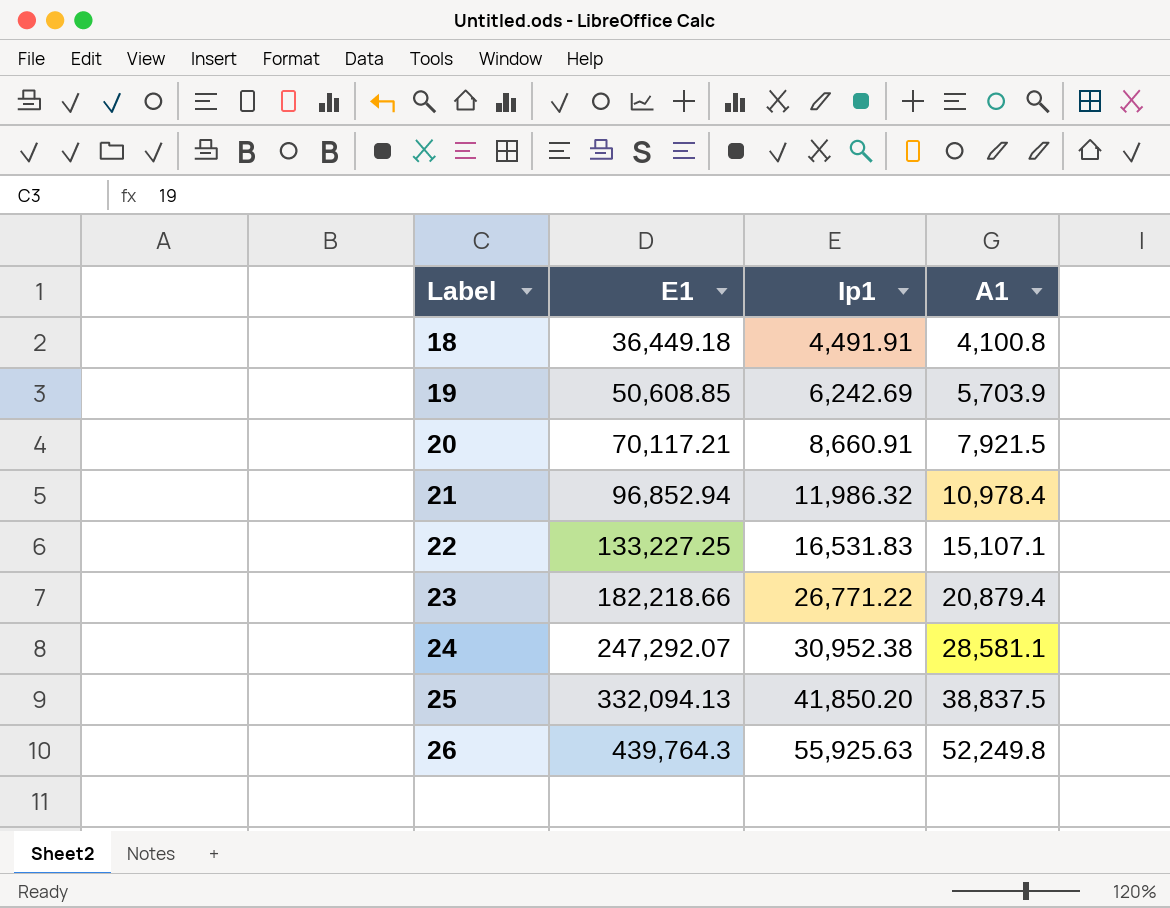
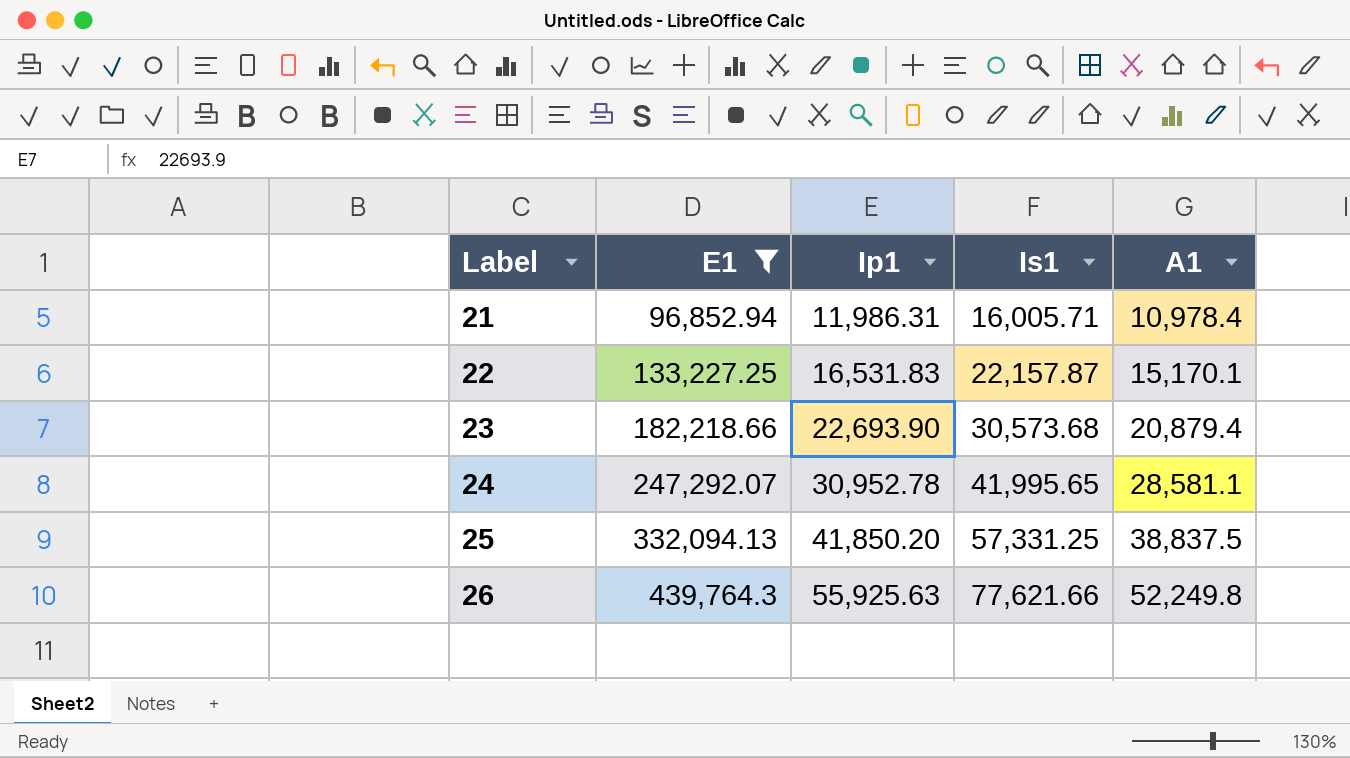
filter: none -> E1 >= 96,852.94
column Is1 | position: none -> 4
21 | Ip1: 11,986.32 -> 11,986.31
22 | A1: 15,107.1 -> 15,170.1
23 | Ip1: 26,771.22 -> 22,693.90
24 | Ip1: 30,952.38 -> 30,952.78

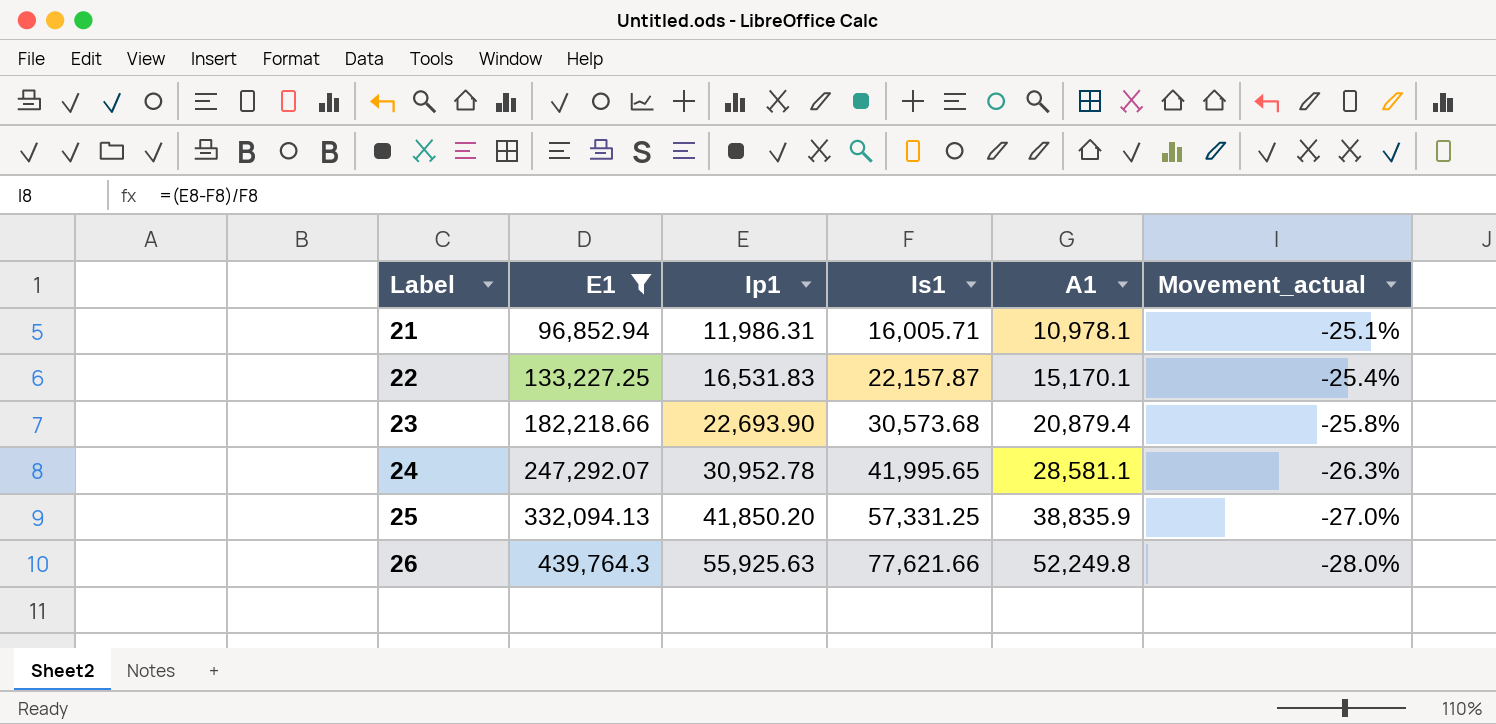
column Movement_actual | formula: none -> ([Ip1] - [Is1]) / [Is1]
21 | A1: 10,978.4 -> 10,978.1
25 | A1: 38,837.5 -> 38,835.9

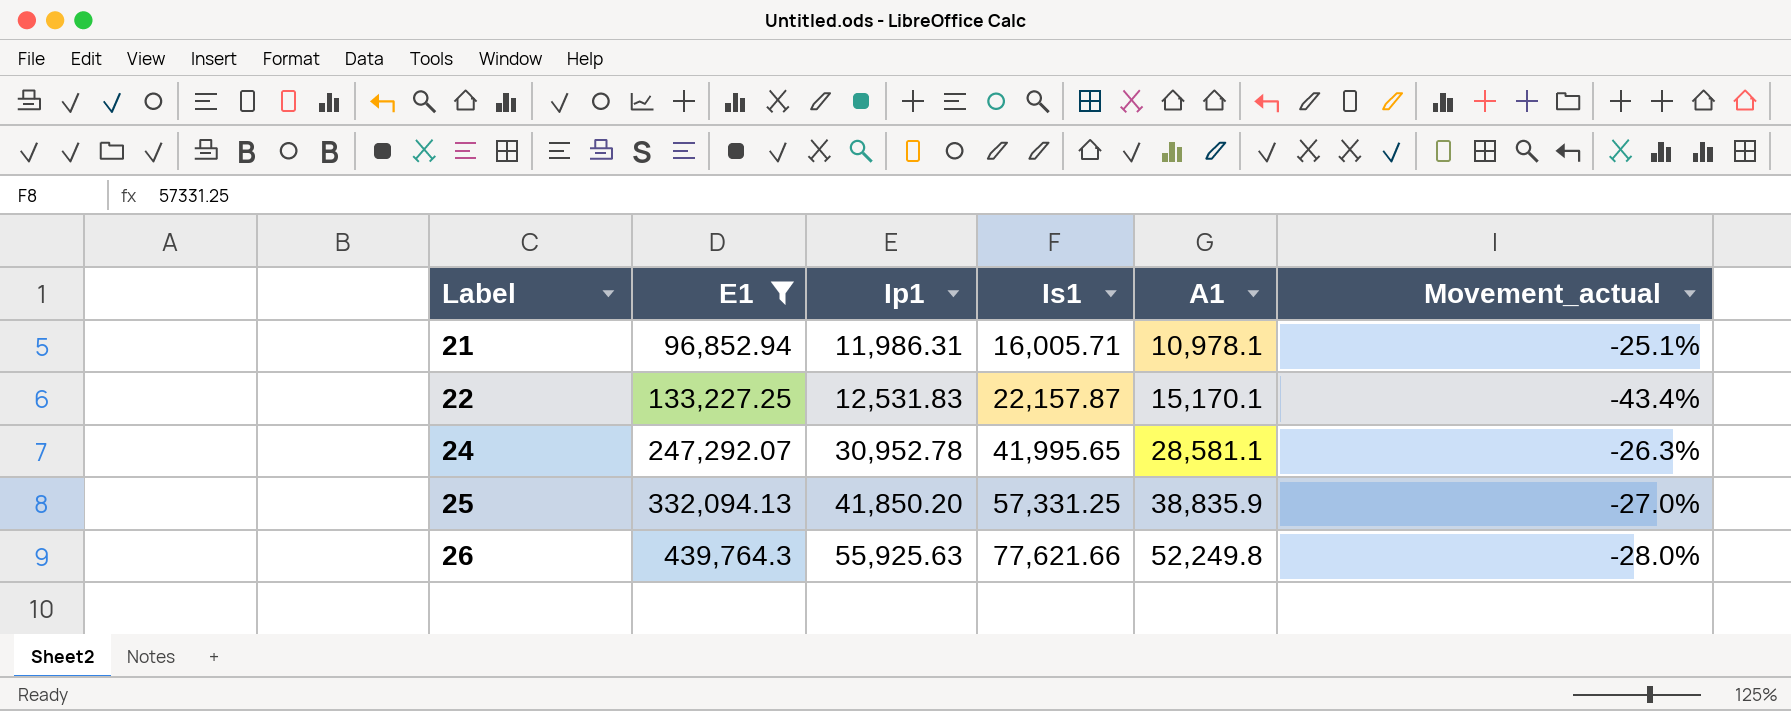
row 23: 182,218.66 | 22,693.90 | 30,573.68 | 20,879.4 | -25.8% -> none
22 | Ip1: 16,531.83 -> 12,531.83
22 | Movement_actual: -25.4% -> -43.4%

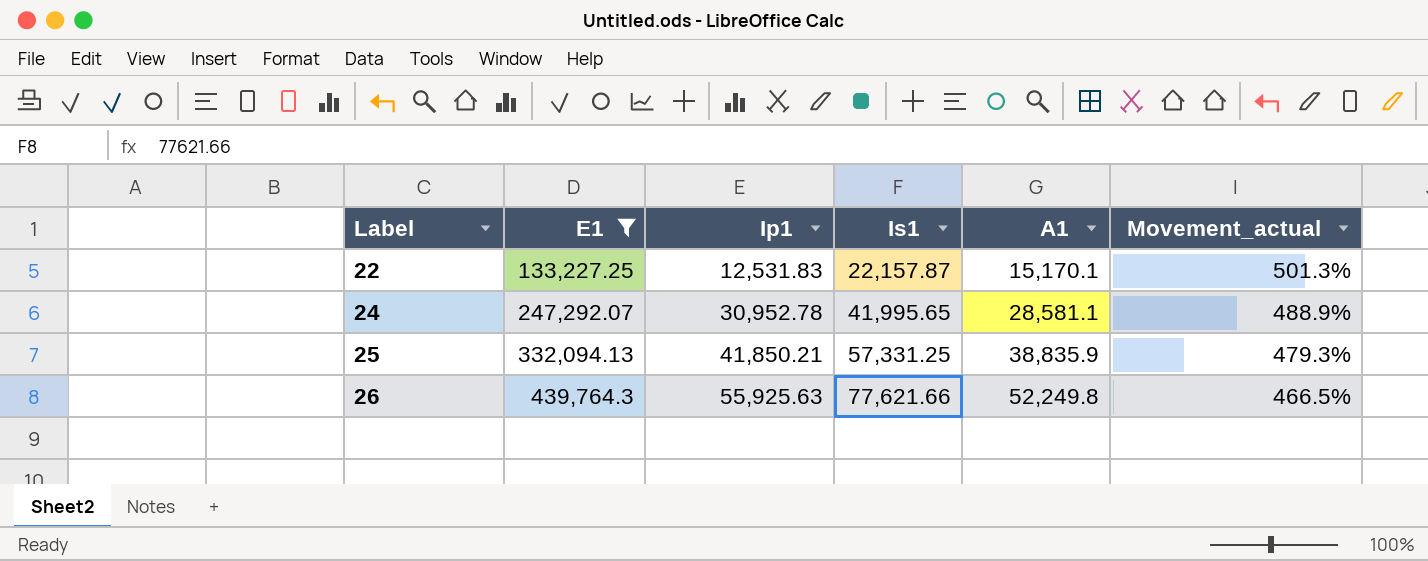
column Movement_actual | formula: ([Ip1] - [Is1]) / [Is1] -> ([E1] - [Is1]) / [Is1]
row 21: 96,852.94 | 11,986.31 | 16,005.71 | 10,978.1 | -25.1% -> none
25 | Ip1: 41,850.20 -> 41,850.21

